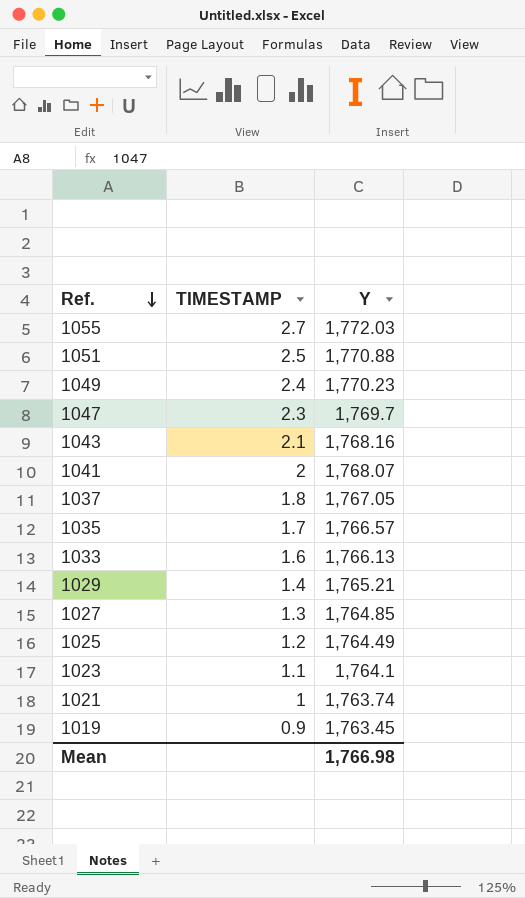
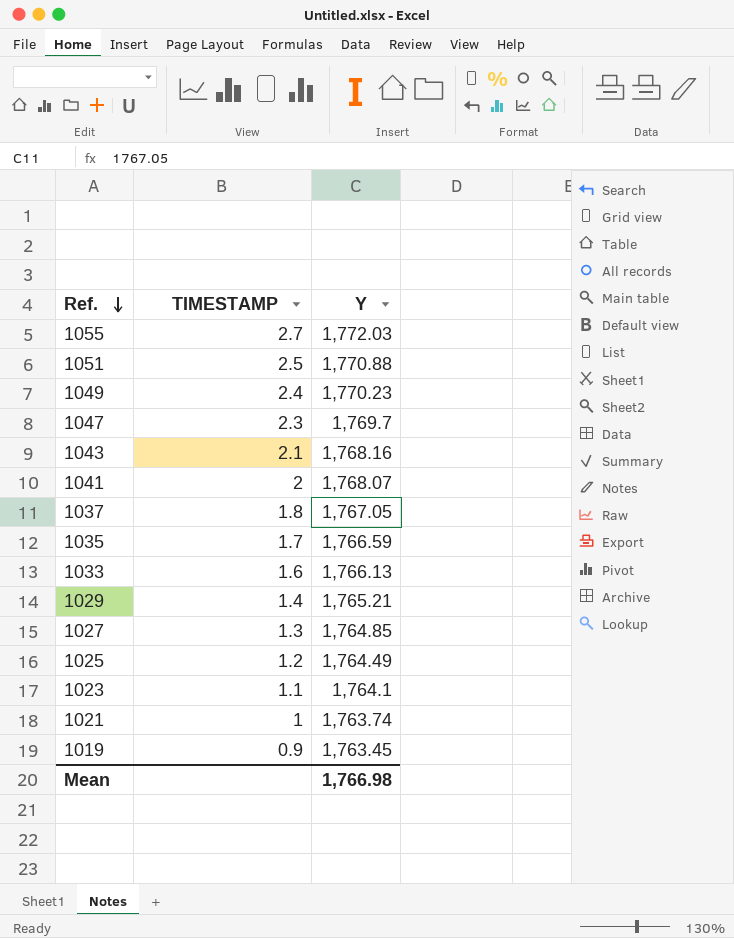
1035 | Y: 1,766.57 -> 1,766.59

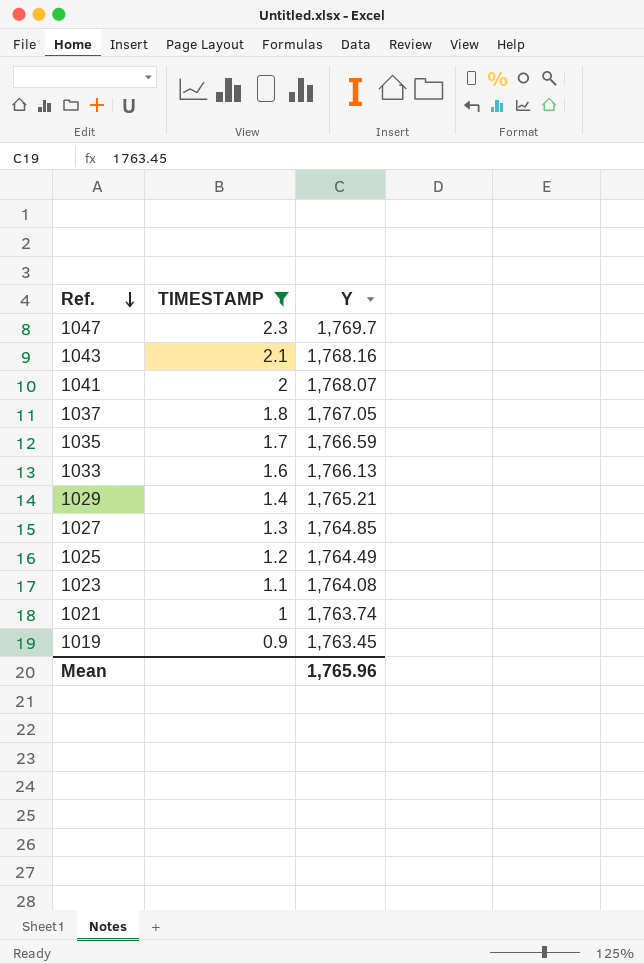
filter: none -> TIMESTAMP <= 2.3
1023 | Y: 1,764.1 -> 1,764.08
Mean | Y: 1,766.98 -> 1,765.96

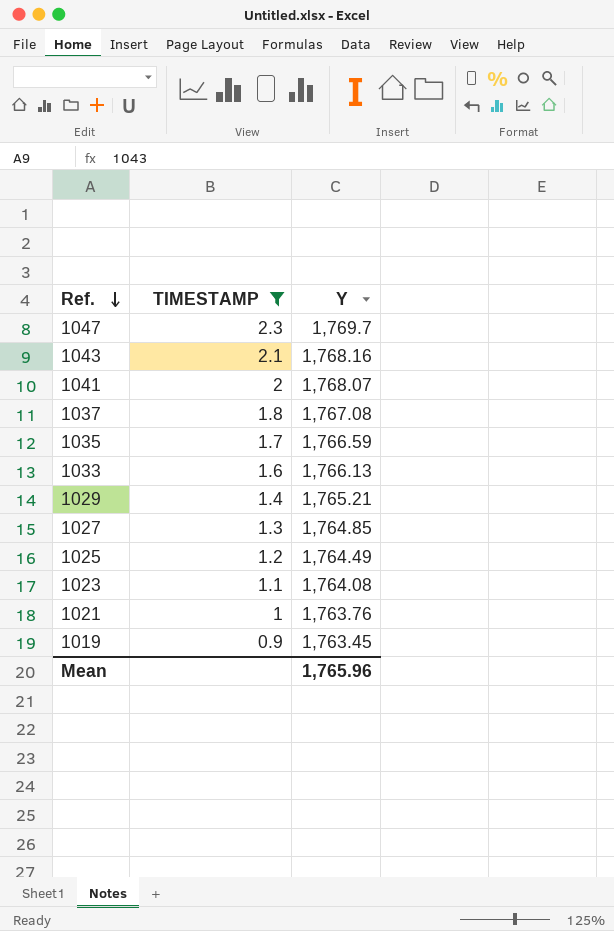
1037 | Y: 1,767.05 -> 1,767.08
1021 | Y: 1,763.74 -> 1,763.76

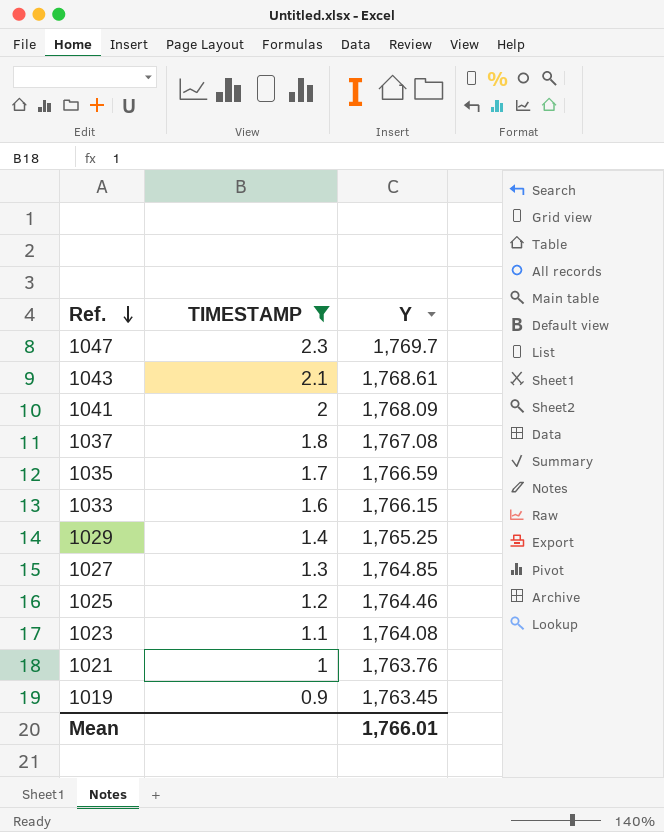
1043 | Y: 1,768.16 -> 1,768.61
1041 | Y: 1,768.07 -> 1,768.09
1033 | Y: 1,766.13 -> 1,766.15
1029 | Y: 1,765.21 -> 1,765.25
1025 | Y: 1,764.49 -> 1,764.46
Mean | Y: 1,765.96 -> 1,766.01

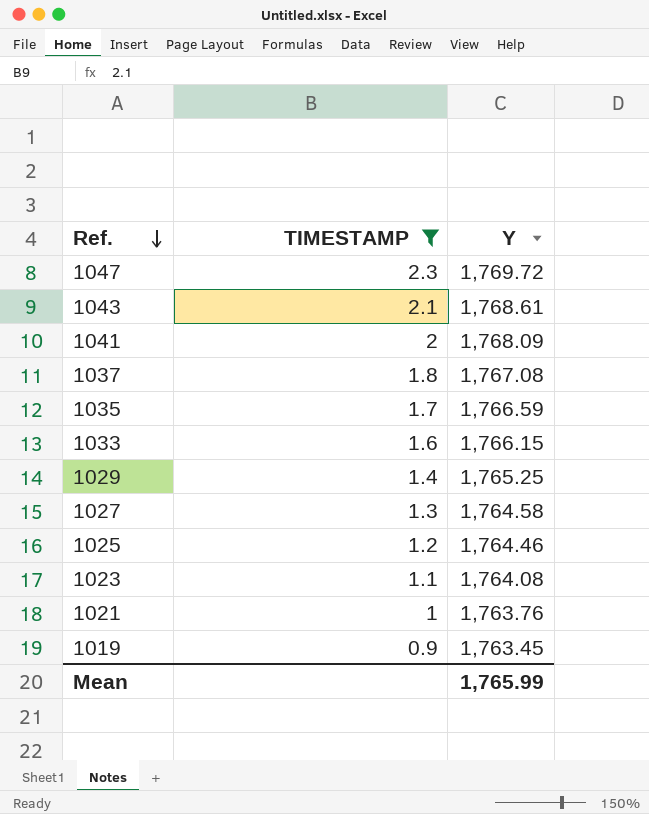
1047 | Y: 1,769.7 -> 1,769.72
1027 | Y: 1,764.85 -> 1,764.58
Mean | Y: 1,766.01 -> 1,765.99

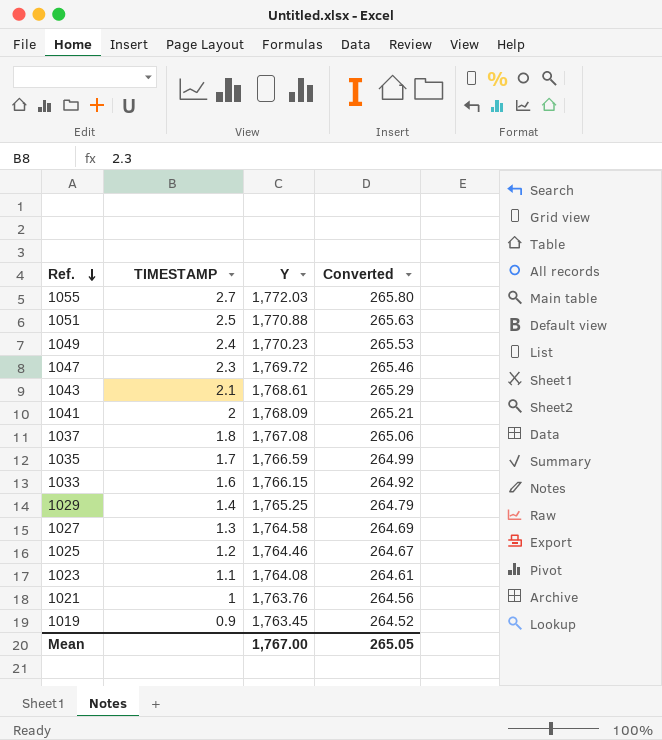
filter: TIMESTAMP <= 2.3 -> none
column Converted | formula: none -> [Y] * 0.15
Mean | Y: 1,765.99 -> 1,767.00

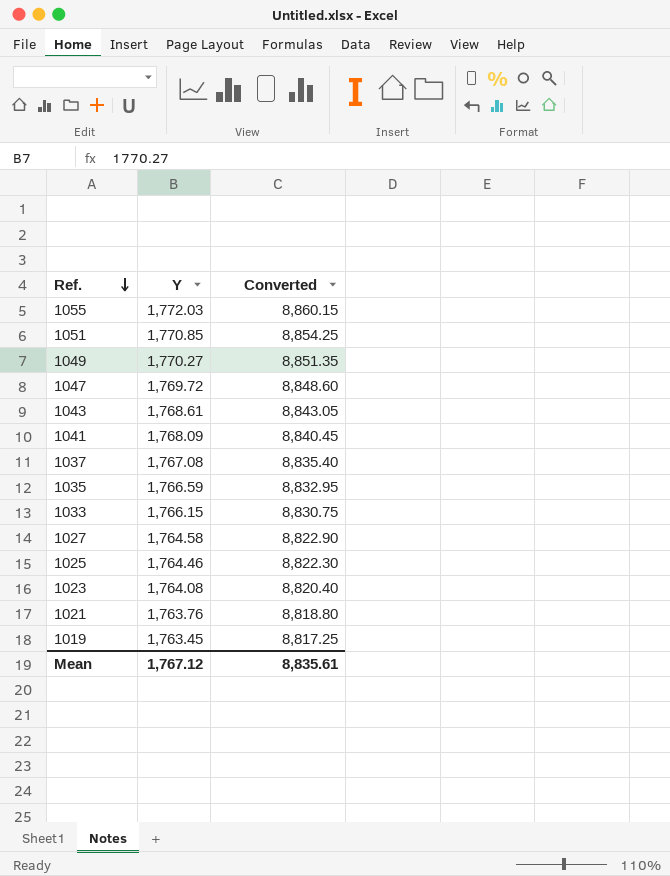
column TIMESTAMP | position: 2 -> none
column Converted | formula: [Y] * 0.15 -> [Y] * 5
row 1029: 1.4 | 1,765.25 | 264.79 -> none
1051 | Y: 1,770.88 -> 1,770.85
1049 | Y: 1,770.23 -> 1,770.27
Mean | Y: 1,767.00 -> 1,767.12
Mean | Converted: 265.05 -> 8,835.61

